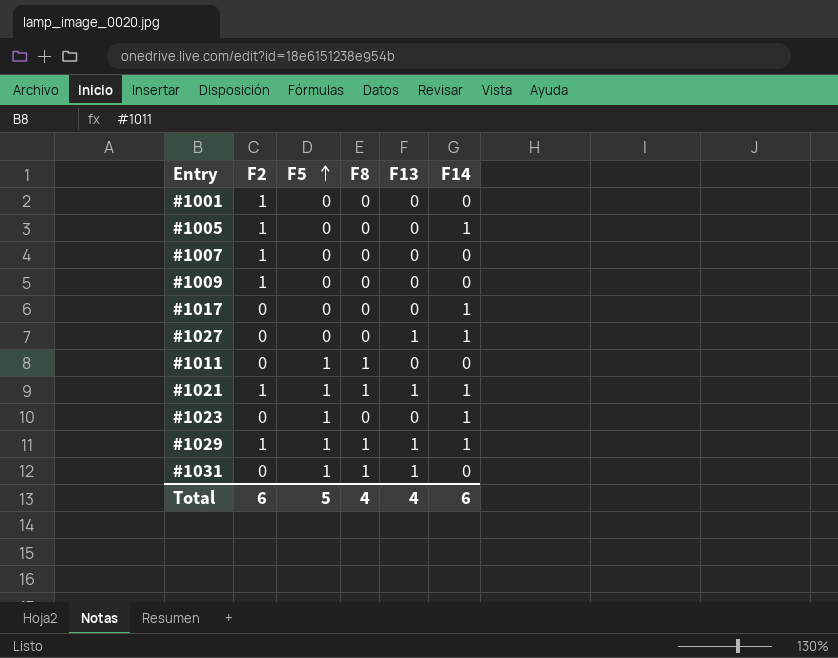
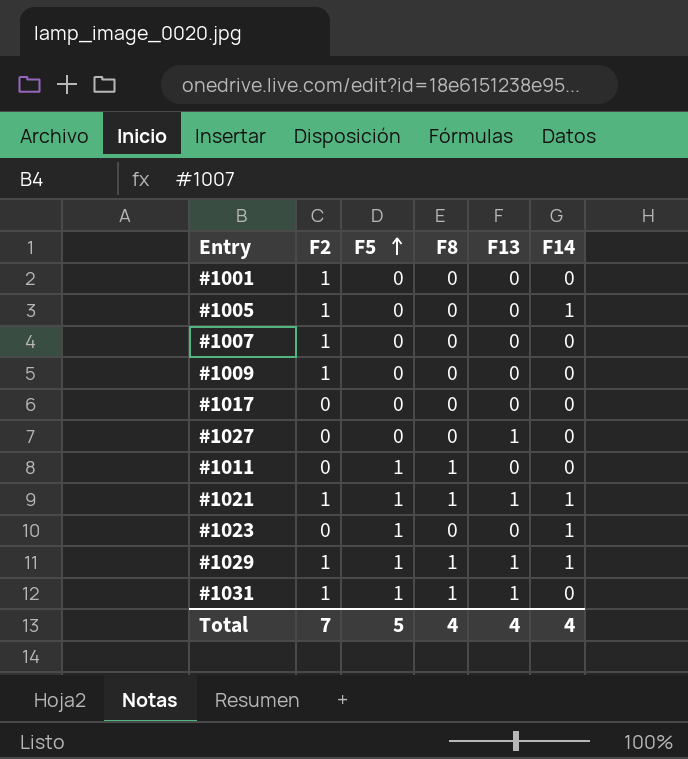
#1017 | F14: 1 -> 0
#1027 | F14: 1 -> 0
#1031 | F2: 0 -> 1
Total | F2: 6 -> 7
Total | F14: 6 -> 4

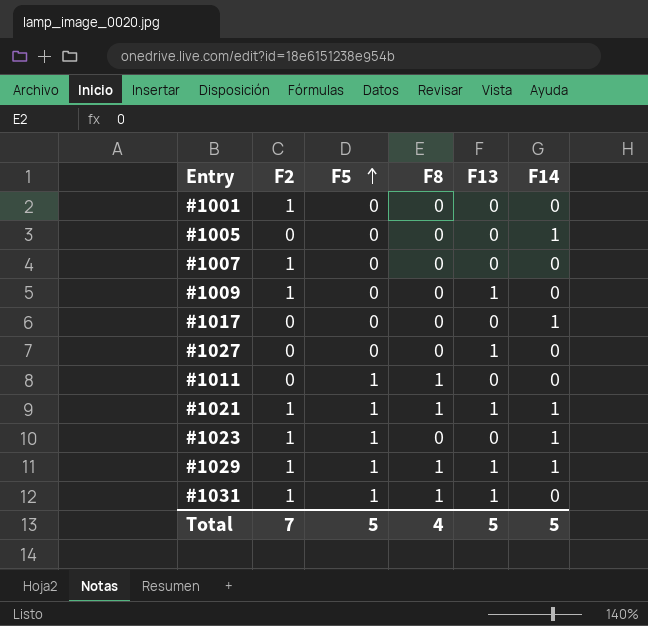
#1005 | F2: 1 -> 0
#1009 | F13: 0 -> 1
#1017 | F14: 0 -> 1
#1023 | F2: 0 -> 1
Total | F13: 4 -> 5
Total | F14: 4 -> 5

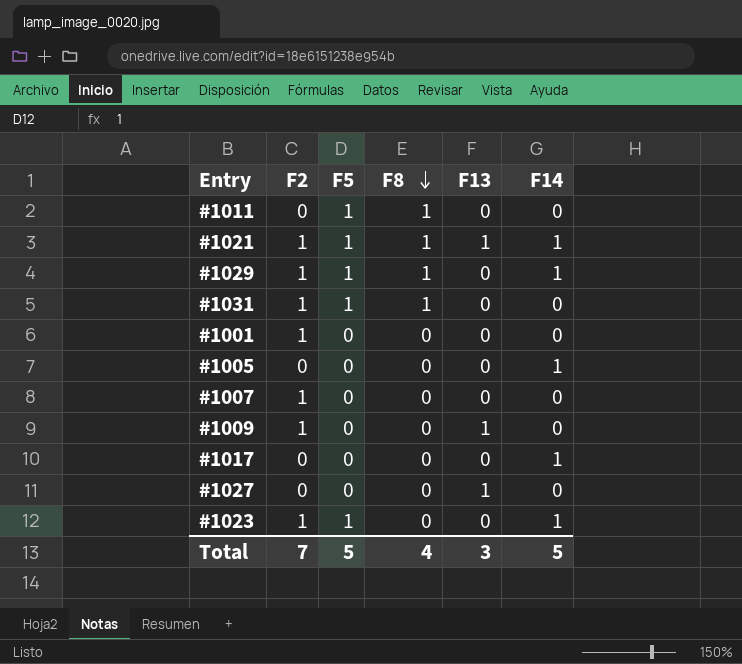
row order: F5 ascending -> F8 descending
#1029 | F13: 1 -> 0
#1031 | F13: 1 -> 0
Total | F13: 5 -> 3

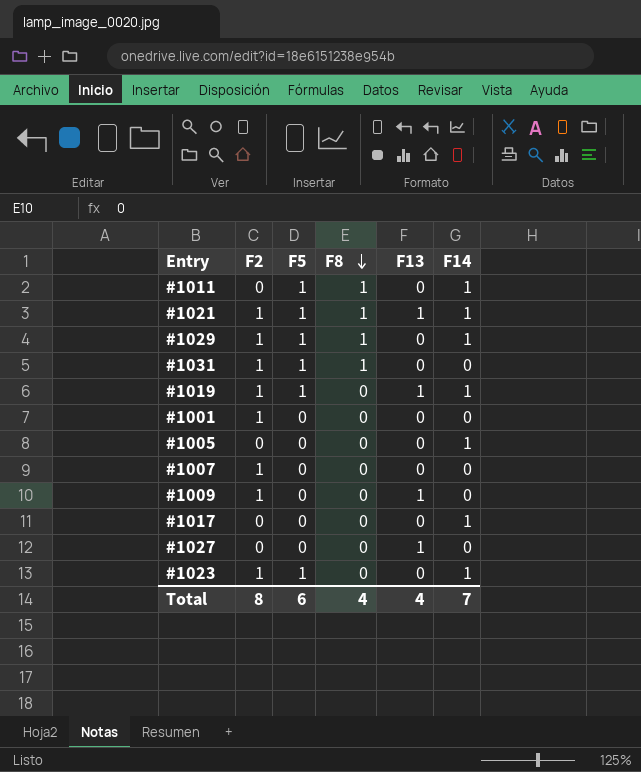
#1011 | F14: 0 -> 1
row #1019: none -> 1 | 1 | 0 | 1 | 1
Total | F2: 7 -> 8
Total | F5: 5 -> 6
Total | F13: 3 -> 4
Total | F14: 5 -> 7

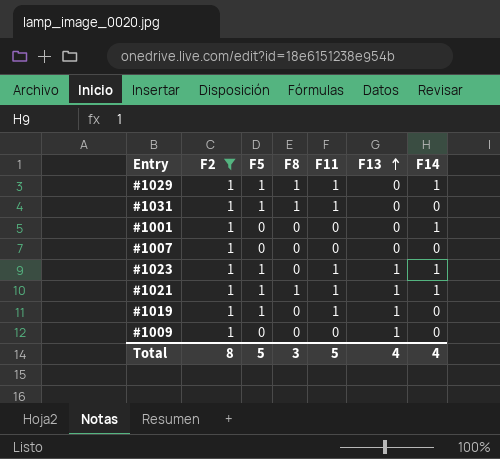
filter: none -> F2 = 1
row order: F8 descending -> F13 ascending
column F11 | position: none -> 5
#1001 | F14: 0 -> 1
#1023 | F13: 0 -> 1
#1019 | F14: 1 -> 0
Total | F5: 6 -> 5
Total | F8: 4 -> 3
Total | F14: 7 -> 4

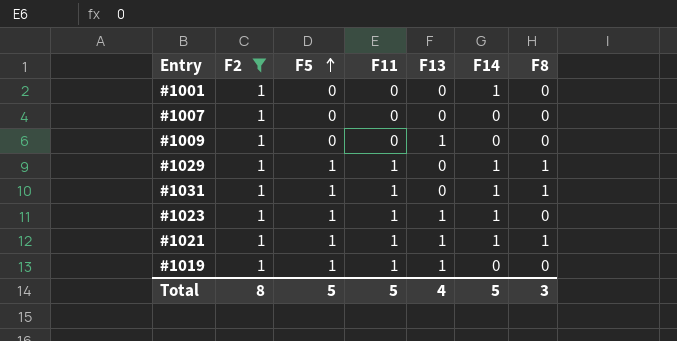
row order: F13 ascending -> F5 ascending
column F8 | position: 4 -> 7
#1031 | F14: 0 -> 1
Total | F14: 4 -> 5

